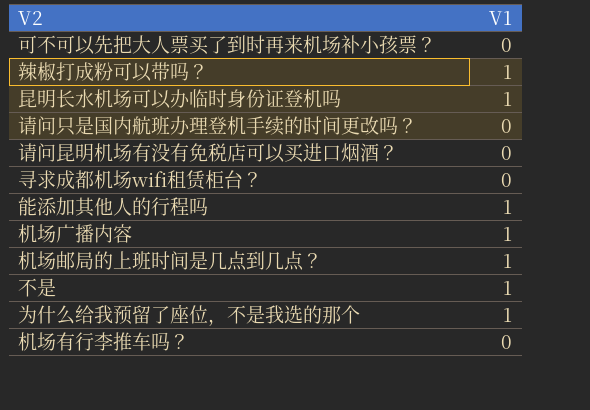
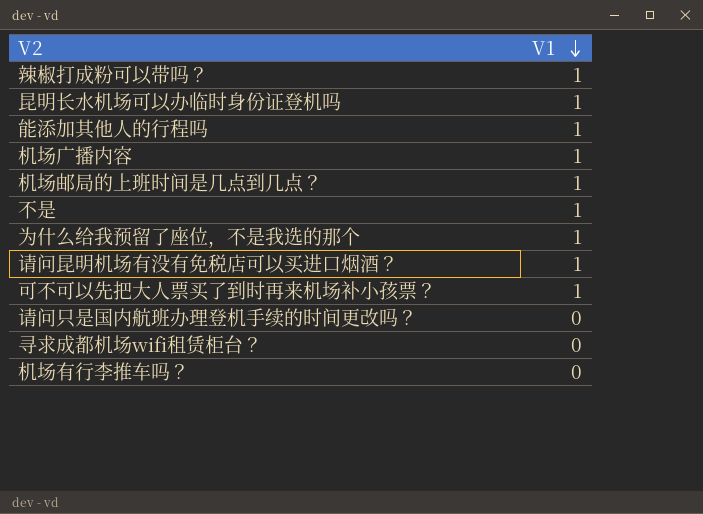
row order: none -> V1 descending
请问昆明机场有没有免税店可以买进口烟酒？ | V1: 0 -> 1
可不可以先把大人票买了到时再来机场补小孩票？ | V1: 0 -> 1

